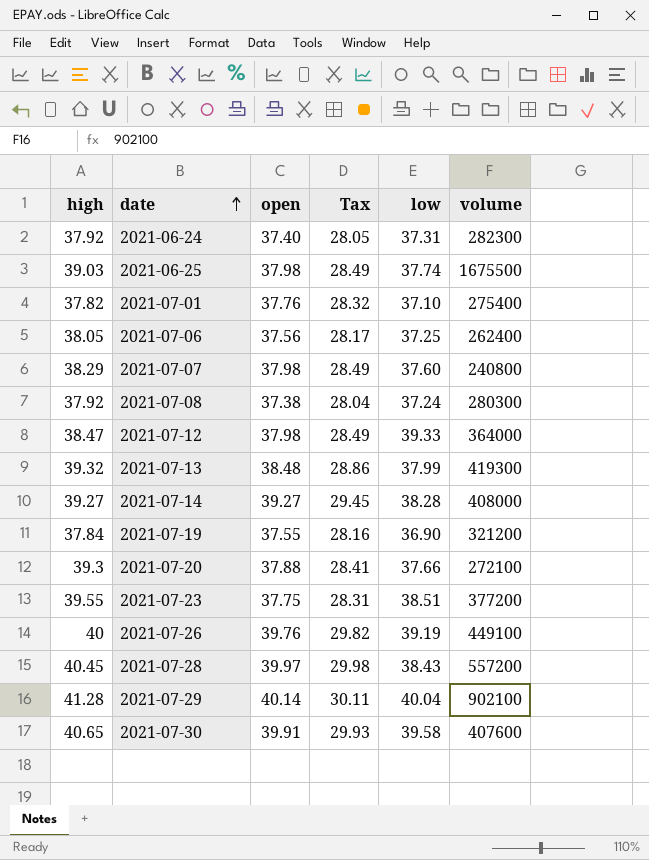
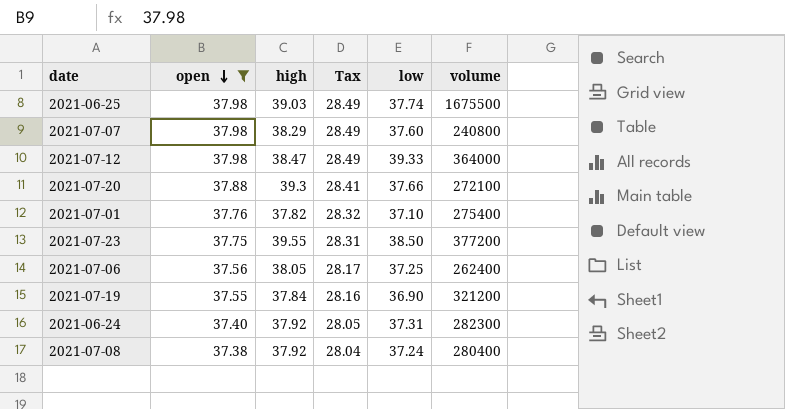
filter: none -> open <= 37.98
row order: date ascending -> open descending
column high | position: 1 -> 3
2021-07-23 | low: 38.51 -> 38.50
2021-07-08 | volume: 280300 -> 280400

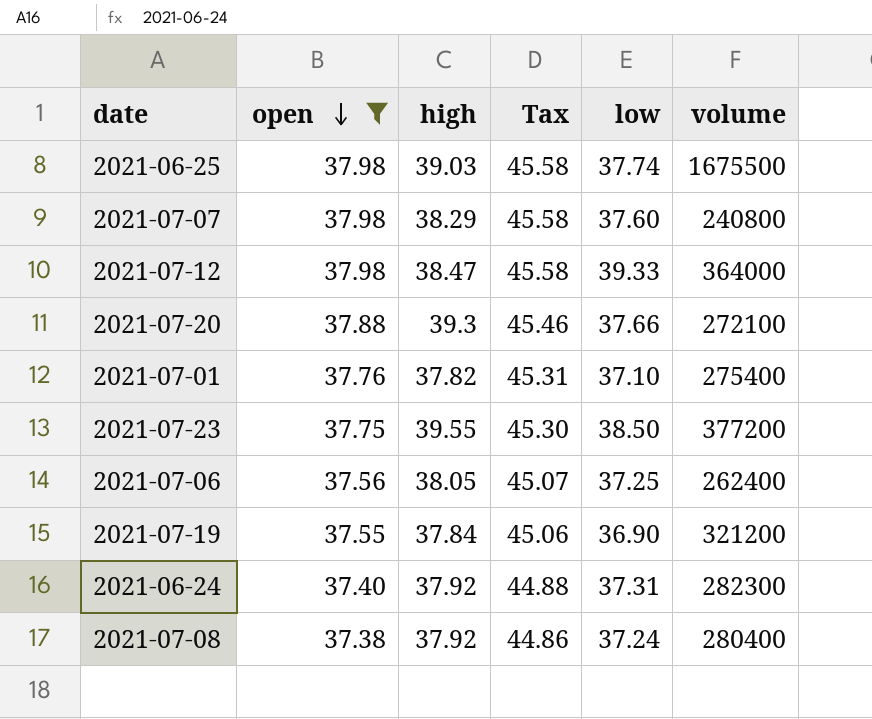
column Tax | formula: [open] * 0.75 -> [open] * 1.2

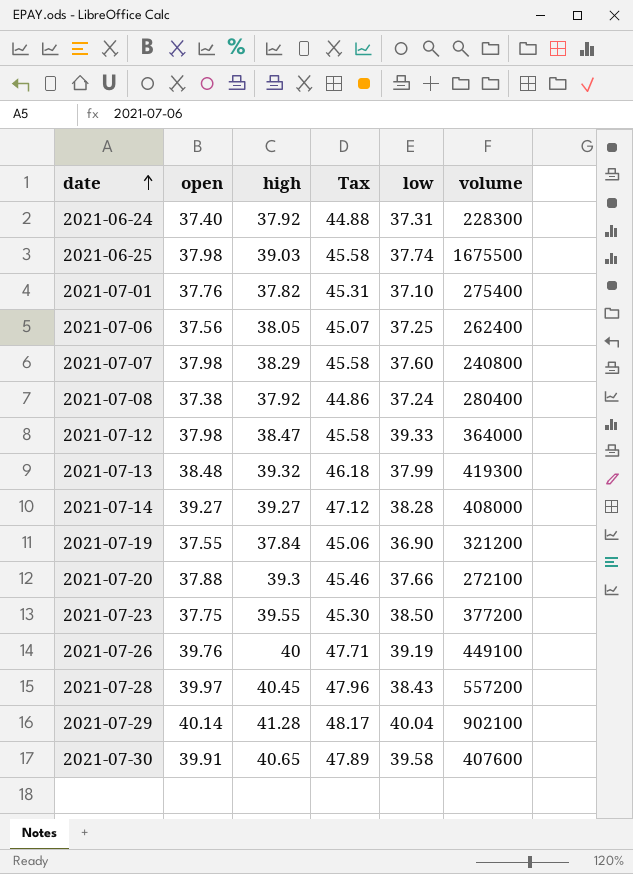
filter: open <= 37.98 -> none
row order: open descending -> date ascending
2021-06-24 | volume: 282300 -> 228300

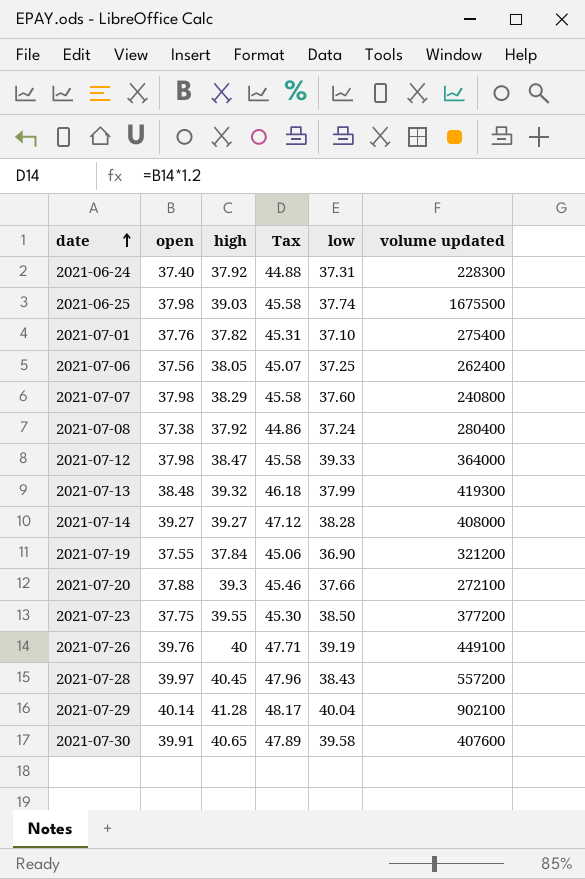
column name: volume -> volume updated

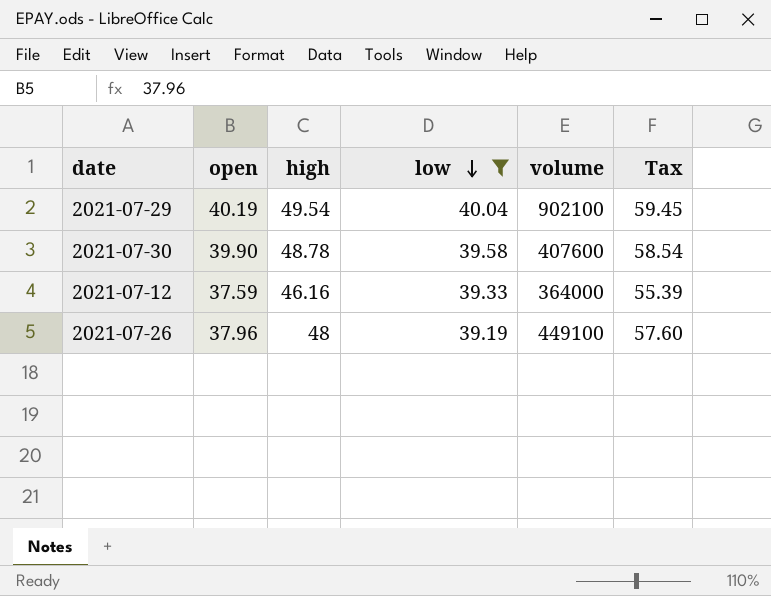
filter: none -> low >= 39.19
row order: date ascending -> low descending
column name: volume updated -> volume
column Tax | formula: [open] * 1.2 -> [high] * 1.2
column Tax | position: 4 -> 6
2021-07-29 | open: 40.14 -> 40.19
2021-07-29 | high: 41.28 -> 49.54
2021-07-30 | open: 39.91 -> 39.90
2021-07-30 | high: 40.65 -> 48.78
2021-07-12 | open: 37.98 -> 37.59
2021-07-12 | high: 38.47 -> 46.16
2021-07-26 | open: 39.76 -> 37.96
2021-07-26 | high: 40 -> 48

